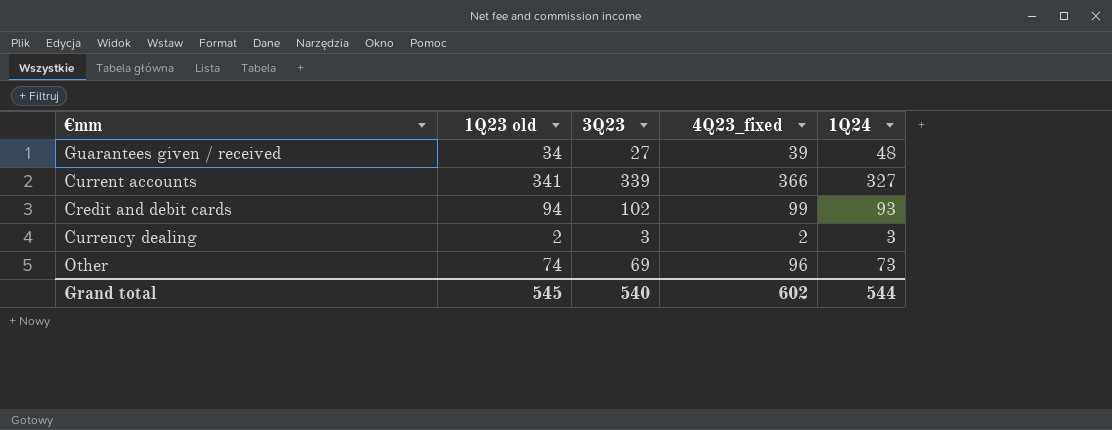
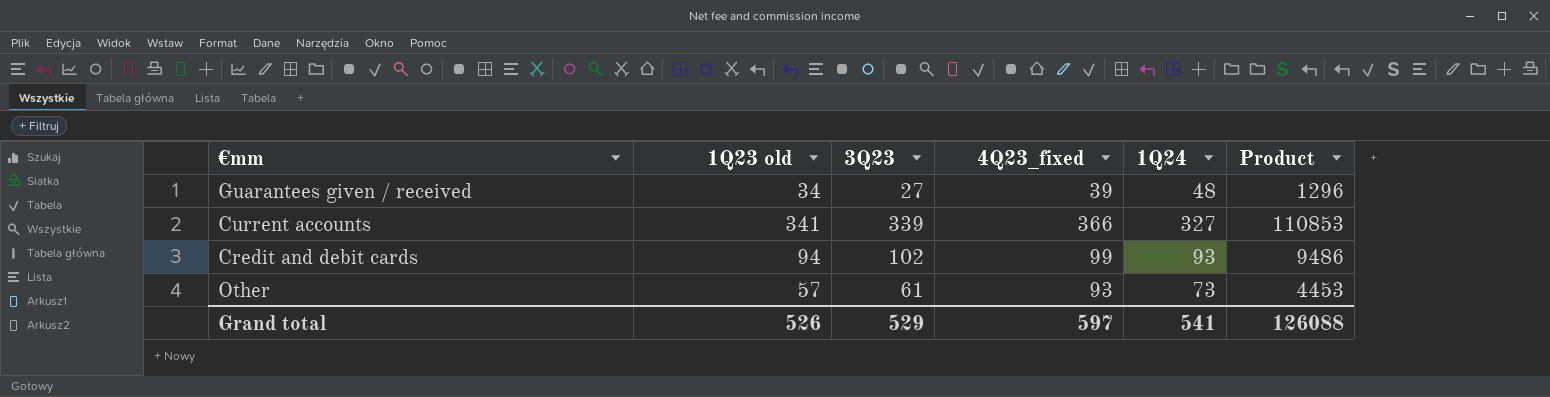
column Product | formula: none -> [3Q23] * [1Q24]
row Currency dealing: 2 | 3 | 2 | 3 -> none
Other | 1Q23 old: 74 -> 57
Other | 3Q23: 69 -> 61
Other | 4Q23_fixed: 96 -> 93
Grand total | 1Q23 old: 545 -> 526
Grand total | 3Q23: 540 -> 529
Grand total | 4Q23_fixed: 602 -> 597
Grand total | 1Q24: 544 -> 541

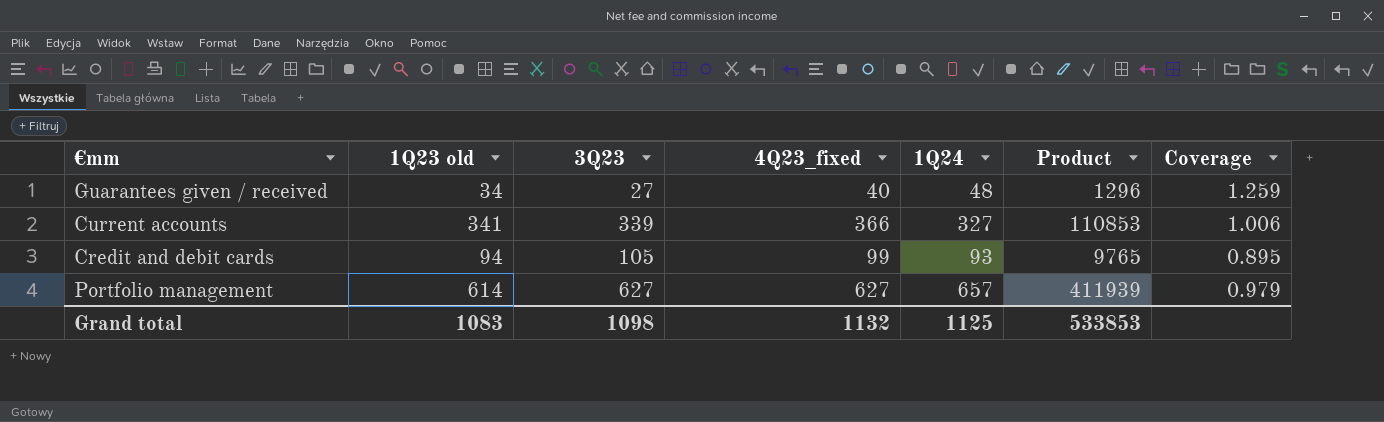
column Coverage | formula: none -> [1Q23 old] / [3Q23]
row Other: 57 | 61 | 93 | 73 | 4453 -> none
Guarantees given / received | 4Q23_fixed: 39 -> 40
Credit and debit cards | 3Q23: 102 -> 105
Credit and debit cards | Product: 9486 -> 9765
row Portfolio management: none -> 614 | 627 | 627 | 657 | 411939 | 0.979
Grand total | 1Q23 old: 526 -> 1083
Grand total | 3Q23: 529 -> 1098
Grand total | 4Q23_fixed: 597 -> 1132
Grand total | 1Q24: 541 -> 1125
Grand total | Product: 126088 -> 533853

